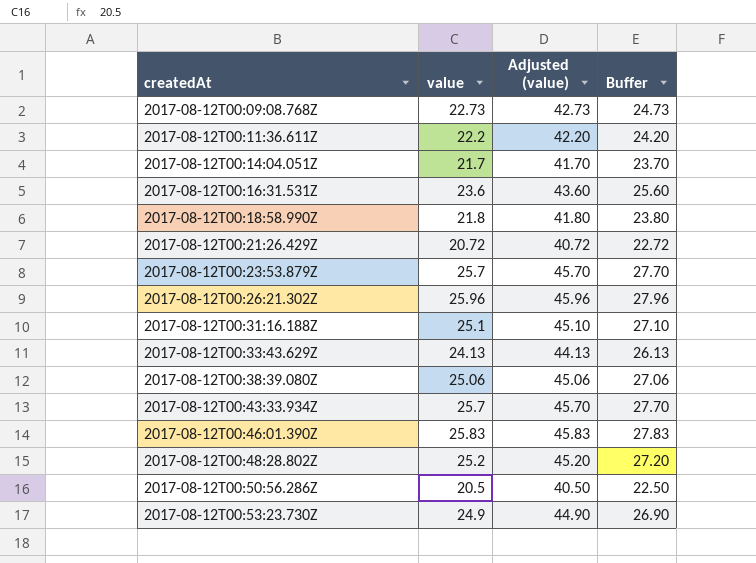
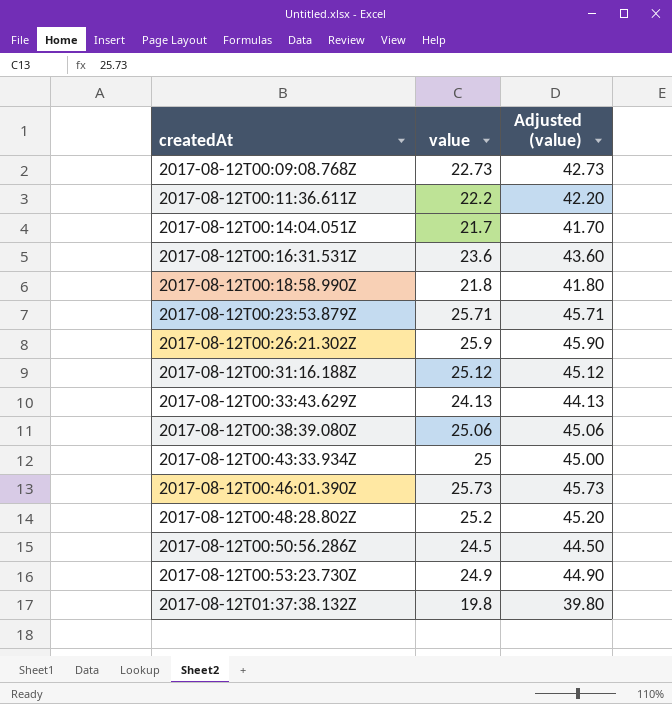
column Buffer | formula: [value] + 2 -> none
row 2017-08-12T00:21:26.429Z: 20.72 | 40.72 | 22.72 -> none
2017-08-12T00:23:53.879Z | value: 25.7 -> 25.71
2017-08-12T00:23:53.879Z | Adjusted (value): 45.70 -> 45.71
2017-08-12T00:26:21.302Z | value: 25.96 -> 25.9
2017-08-12T00:26:21.302Z | Adjusted (value): 45.96 -> 45.90
2017-08-12T00:31:16.188Z | value: 25.1 -> 25.12
2017-08-12T00:31:16.188Z | Adjusted (value): 45.10 -> 45.12
2017-08-12T00:43:33.934Z | value: 25.7 -> 25
2017-08-12T00:43:33.934Z | Adjusted (value): 45.70 -> 45.00
2017-08-12T00:46:01.390Z | value: 25.83 -> 25.73
2017-08-12T00:46:01.390Z | Adjusted (value): 45.83 -> 45.73
2017-08-12T00:50:56.286Z | value: 20.5 -> 24.5
2017-08-12T00:50:56.286Z | Adjusted (value): 40.50 -> 44.50
row 2017-08-12T01:37:38.132Z: none -> 19.8 | 39.80

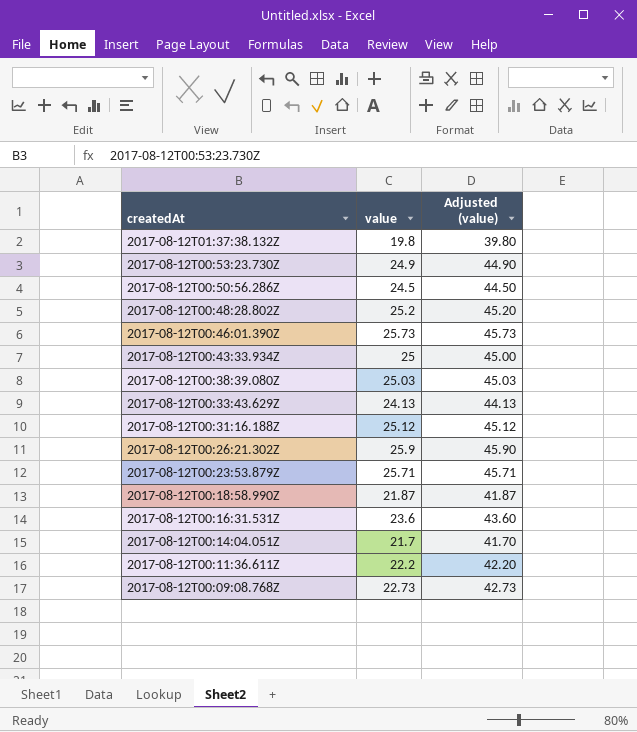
row order: createdAt ascending -> createdAt descending
2017-08-12T00:38:39.080Z | value: 25.06 -> 25.03
2017-08-12T00:38:39.080Z | Adjusted (value): 45.06 -> 45.03
2017-08-12T00:18:58.990Z | value: 21.8 -> 21.87
2017-08-12T00:18:58.990Z | Adjusted (value): 41.80 -> 41.87

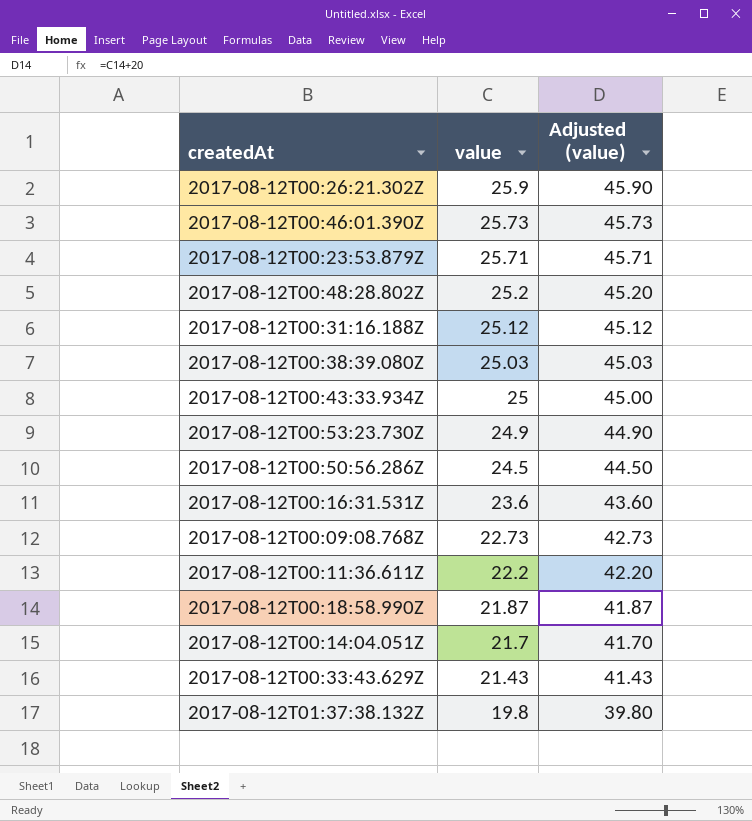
row order: createdAt descending -> value descending
2017-08-12T00:33:43.629Z | value: 24.13 -> 21.43
2017-08-12T00:33:43.629Z | Adjusted (value): 44.13 -> 41.43

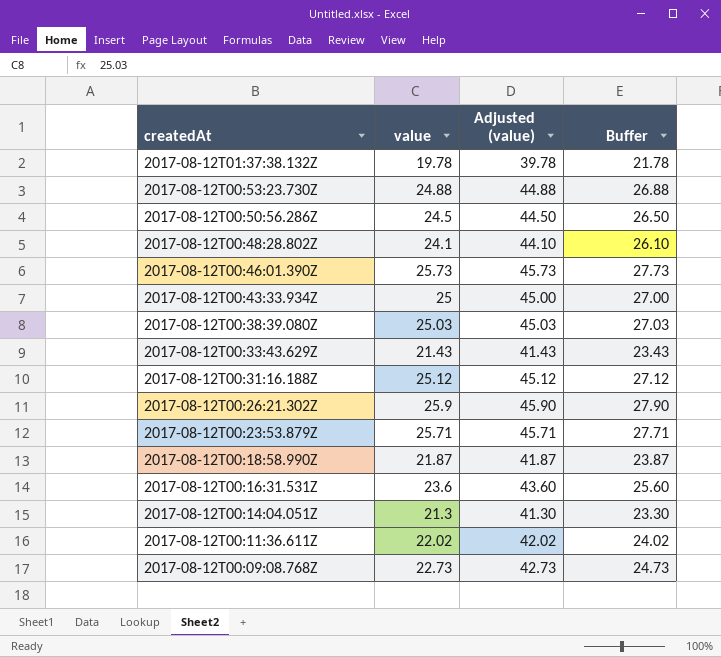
row order: value descending -> createdAt descending
column Buffer | formula: none -> [value] + 2
2017-08-12T01:37:38.132Z | value: 19.8 -> 19.78
2017-08-12T01:37:38.132Z | Adjusted (value): 39.80 -> 39.78
2017-08-12T00:53:23.730Z | value: 24.9 -> 24.88
2017-08-12T00:53:23.730Z | Adjusted (value): 44.90 -> 44.88
2017-08-12T00:48:28.802Z | value: 25.2 -> 24.1
2017-08-12T00:48:28.802Z | Adjusted (value): 45.20 -> 44.10
2017-08-12T00:14:04.051Z | value: 21.7 -> 21.3
2017-08-12T00:14:04.051Z | Adjusted (value): 41.70 -> 41.30
2017-08-12T00:11:36.611Z | value: 22.2 -> 22.02
2017-08-12T00:11:36.611Z | Adjusted (value): 42.20 -> 42.02

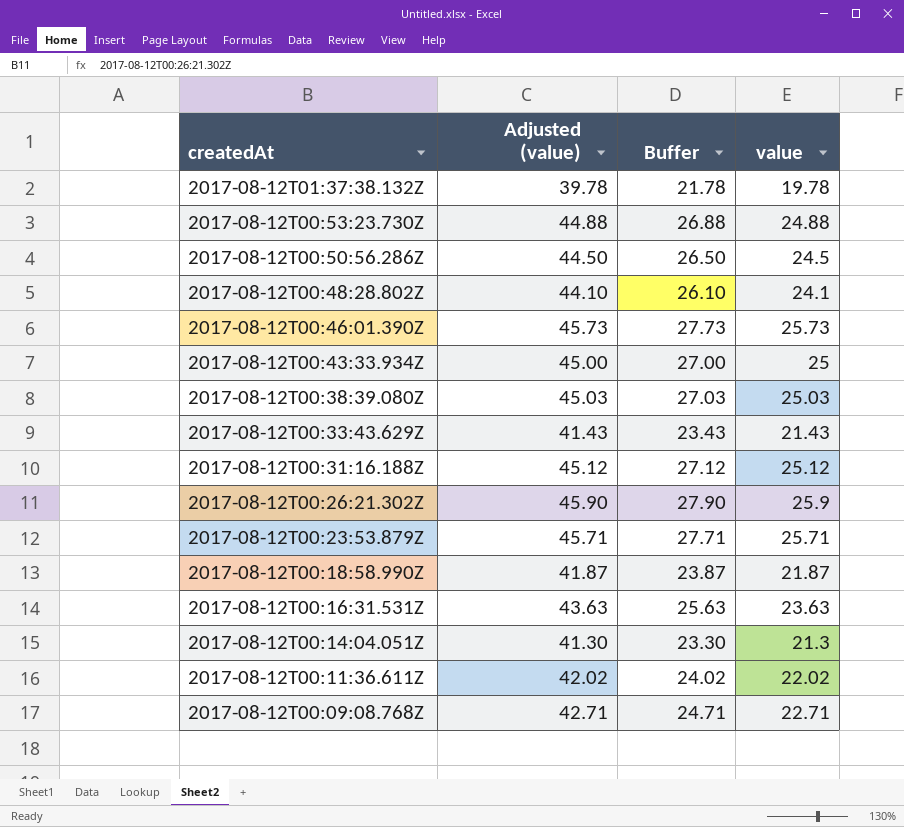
column value | position: 2 -> 4
2017-08-12T00:16:31.531Z | Adjusted (value): 43.60 -> 43.63
2017-08-12T00:16:31.531Z | Buffer: 25.60 -> 25.63
2017-08-12T00:16:31.531Z | value: 23.6 -> 23.63
2017-08-12T00:09:08.768Z | Adjusted (value): 42.73 -> 42.71
2017-08-12T00:09:08.768Z | Buffer: 24.73 -> 24.71
2017-08-12T00:09:08.768Z | value: 22.73 -> 22.71

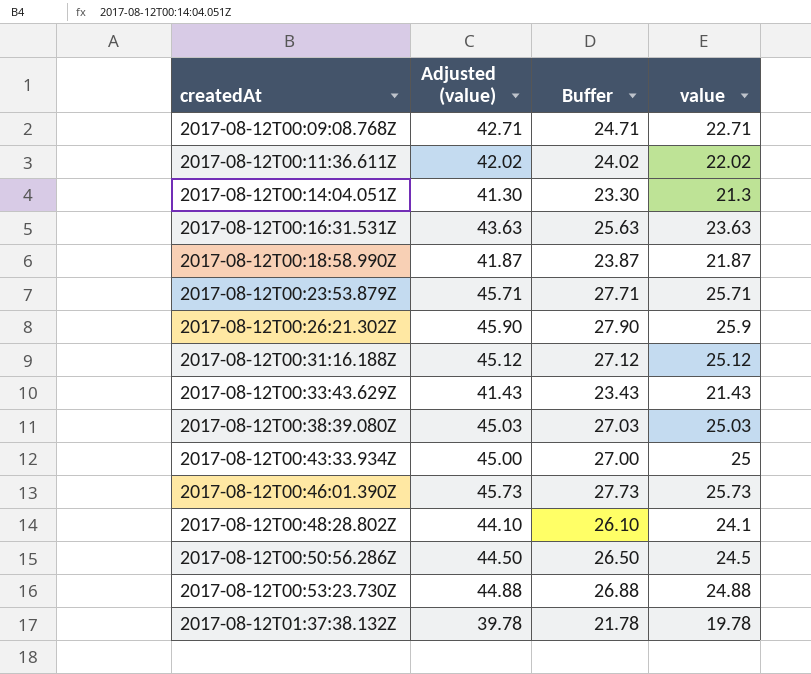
row order: createdAt descending -> createdAt ascending

